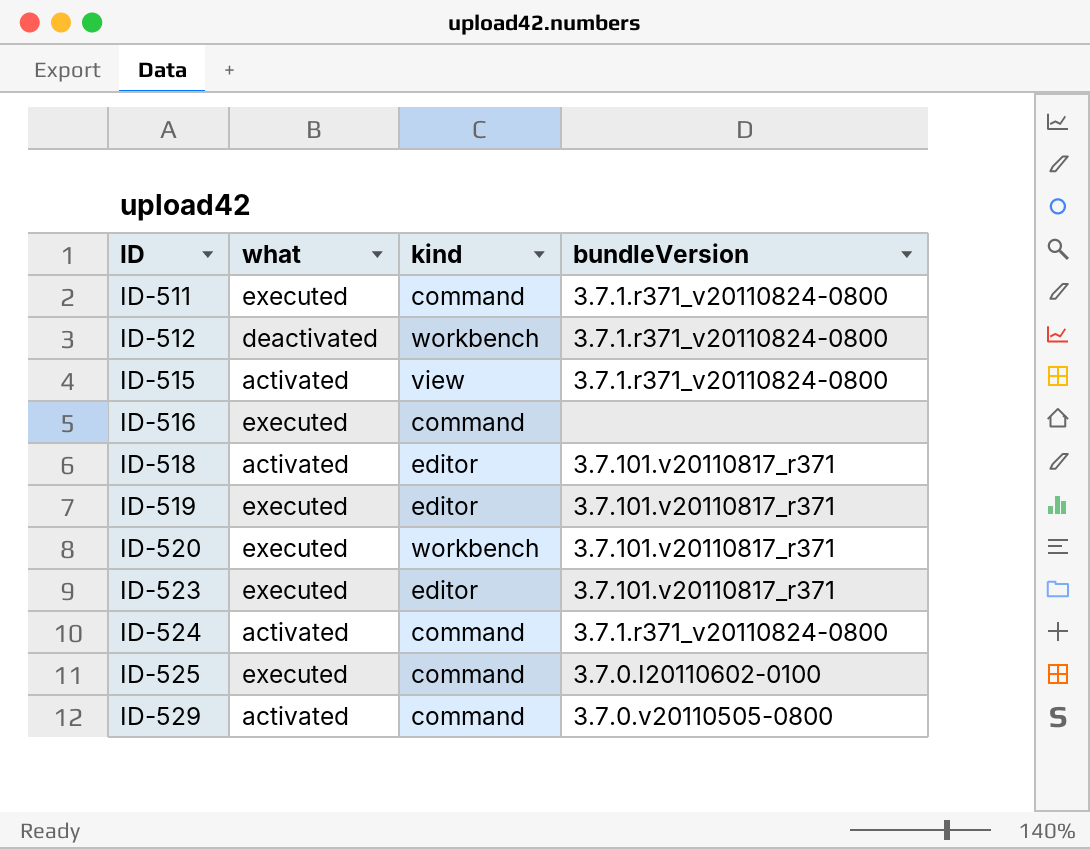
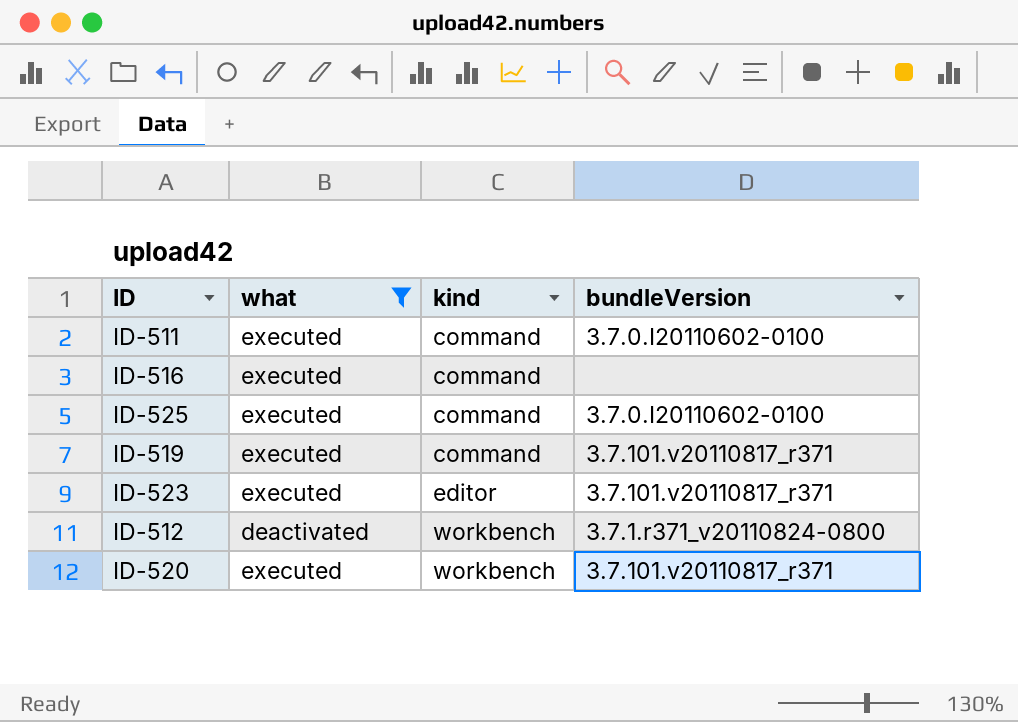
filter: none -> what != activated
row order: ID ascending -> kind ascending
ID-511 | bundleVersion: 3.7.1.r371_v20110824-0800 -> 3.7.0.I20110602-0100
ID-519 | kind: editor -> command

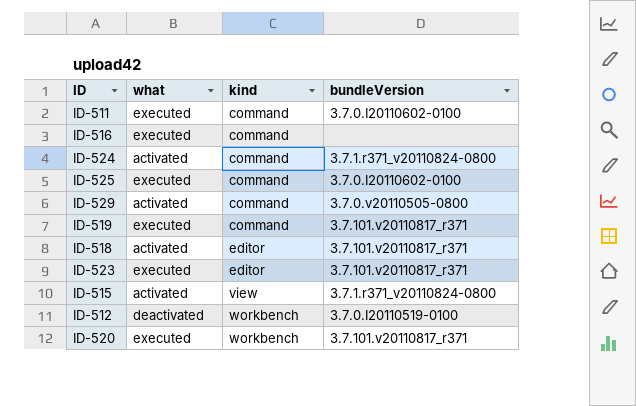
filter: what != activated -> none
ID-512 | bundleVersion: 3.7.1.r371_v20110824-0800 -> 3.7.0.I20110519-0100

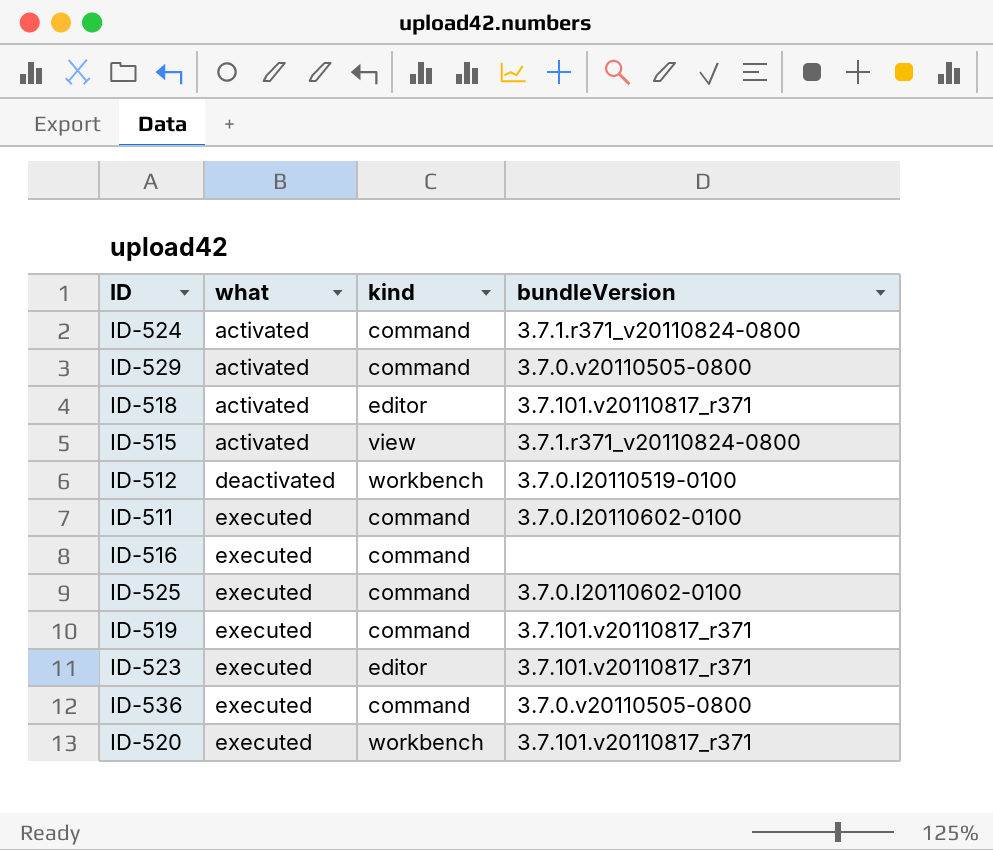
row order: kind ascending -> what ascending
row ID-536: none -> executed | command | 3.7.0.v20110505-0800

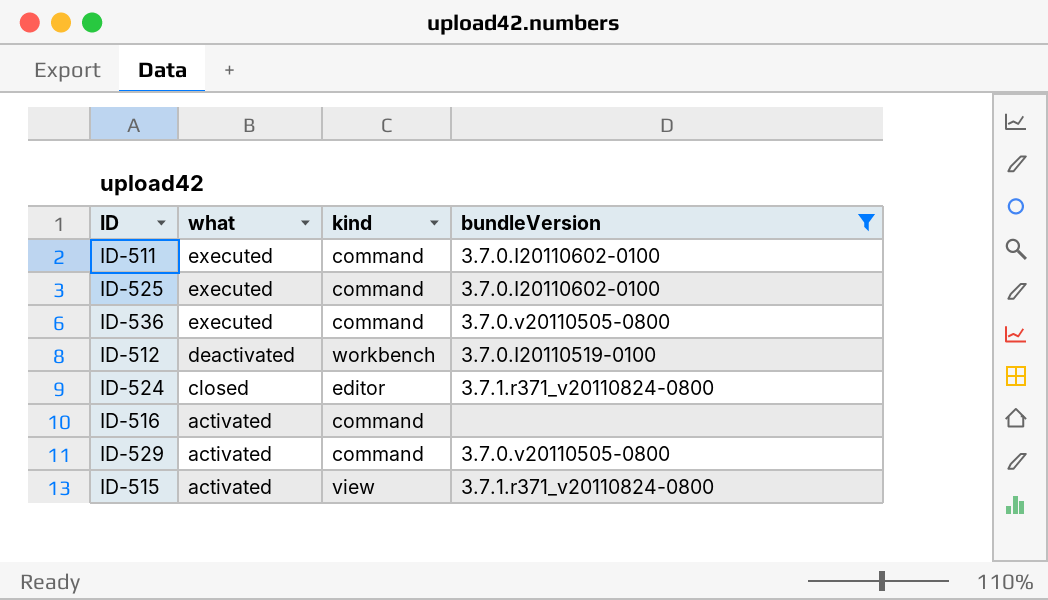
filter: none -> bundleVersion != 3.7.101.v20110817_r371
row order: what ascending -> what descending
ID-524 | what: activated -> closed
ID-524 | kind: command -> editor
ID-516 | what: executed -> activated

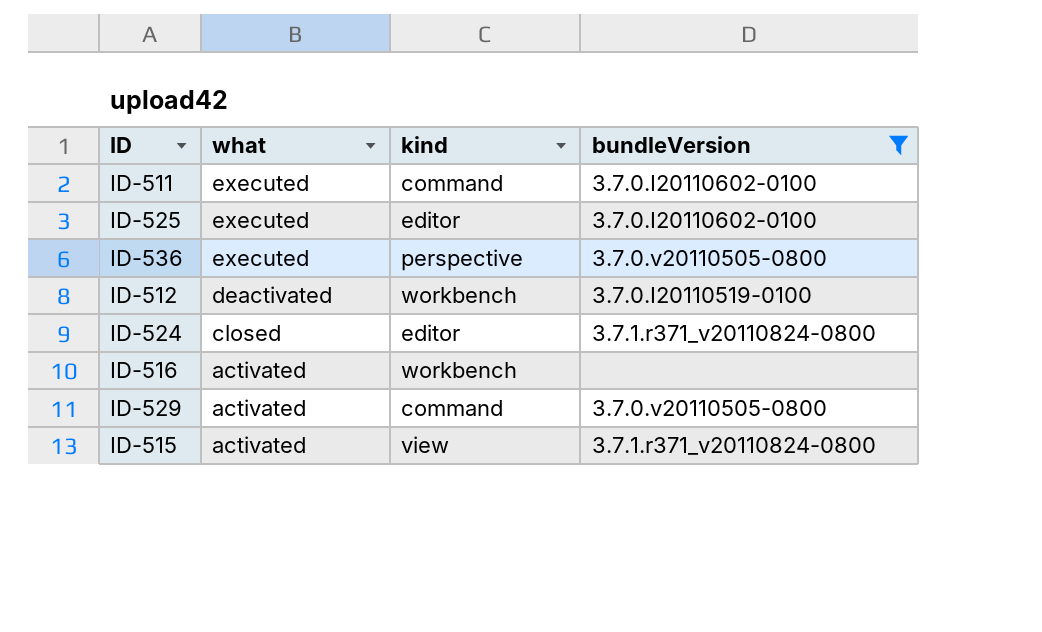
ID-525 | kind: command -> editor
ID-536 | kind: command -> perspective
ID-516 | kind: command -> workbench

